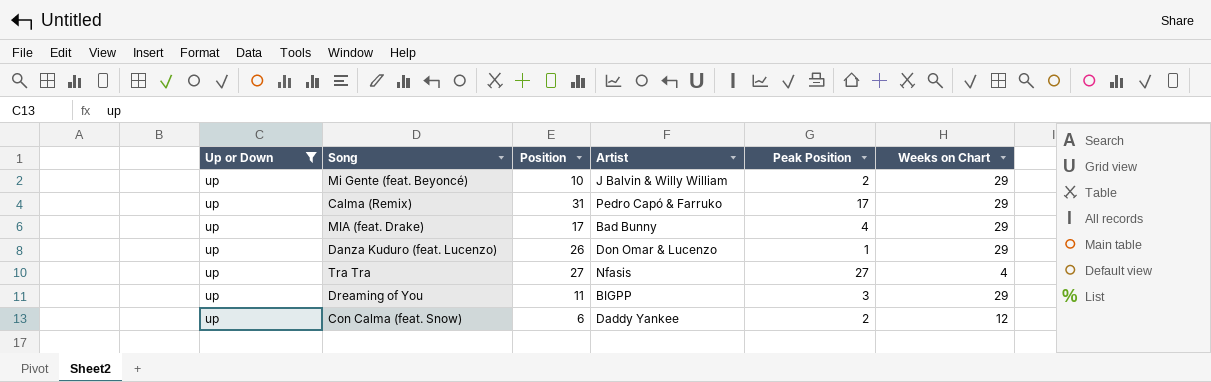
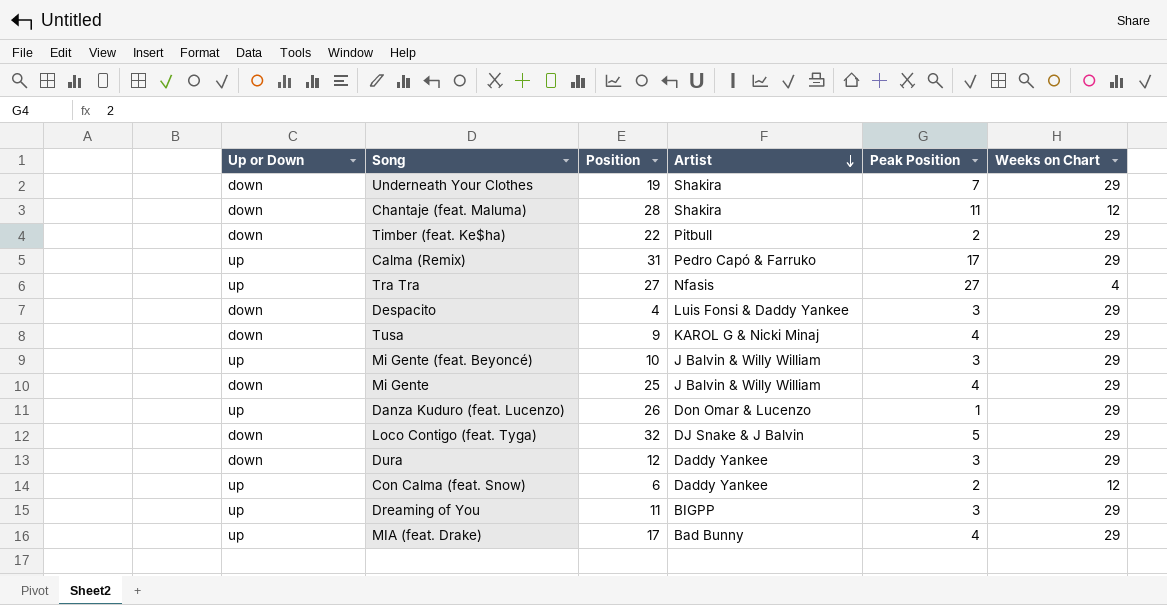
filter: Up or Down = up -> none
row order: none -> Artist descending
Mi Gente (feat. Beyoncé) | Peak Position: 2 -> 3

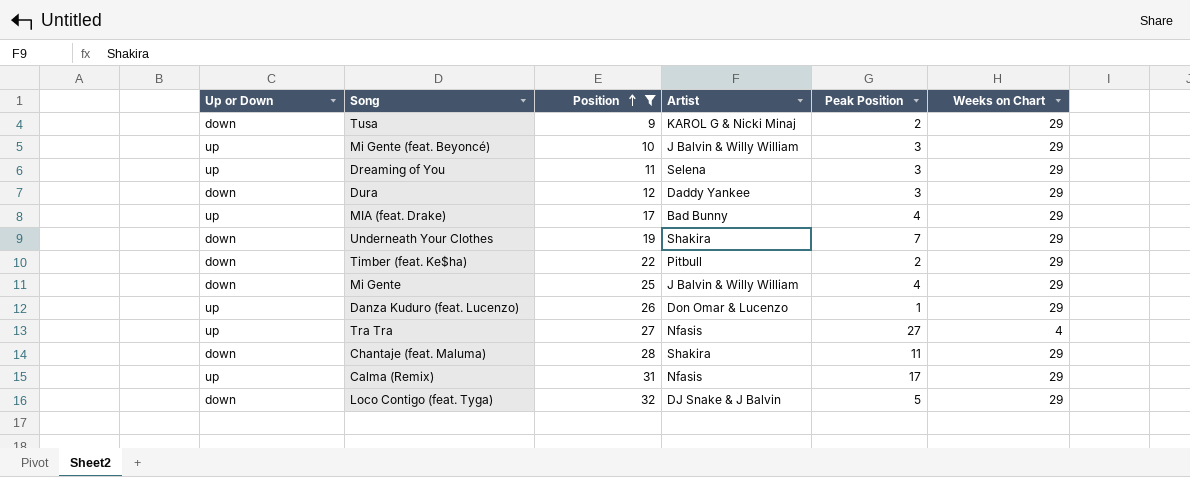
filter: none -> Position >= 9
row order: Artist descending -> Position ascending
Tusa | Peak Position: 4 -> 2
Dreaming of You | Artist: BIGPP -> Selena
Chantaje (feat. Maluma) | Weeks on Chart: 12 -> 29
Calma (Remix) | Artist: Pedro Capó & Farruko -> Nfasis

